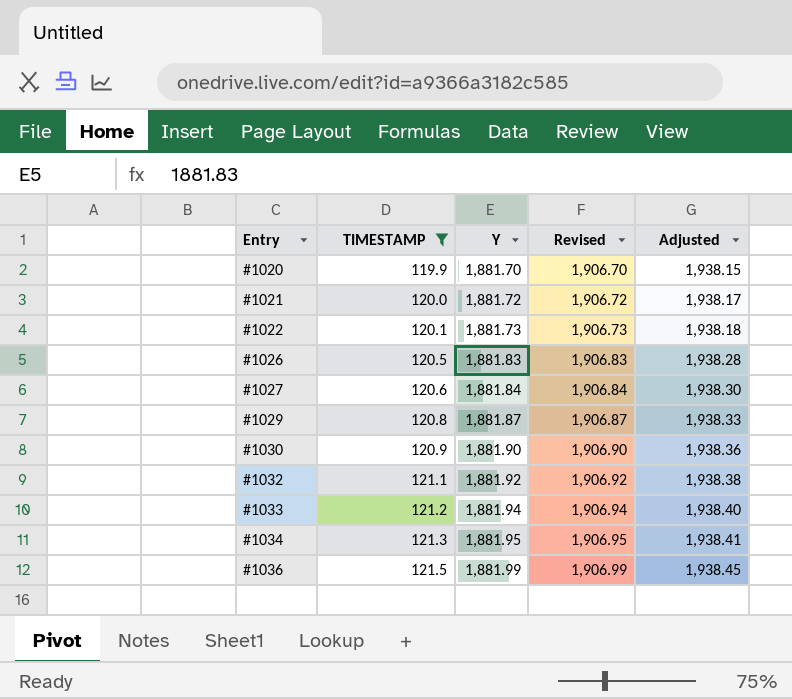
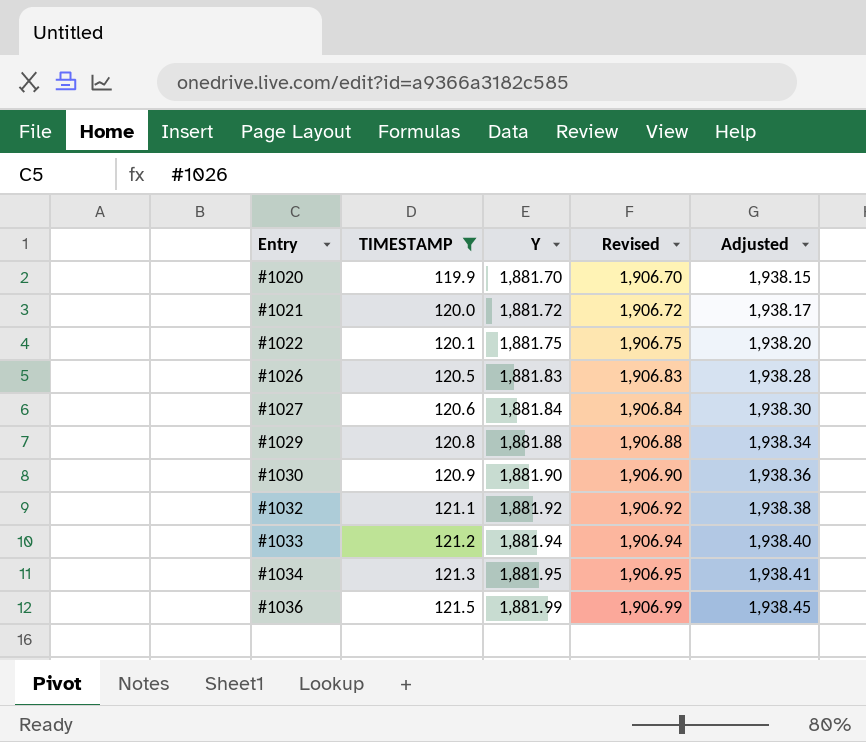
#1022 | Y: 1,881.73 -> 1,881.75
#1022 | Revised: 1,906.73 -> 1,906.75
#1022 | Adjusted: 1,938.18 -> 1,938.20
#1029 | Y: 1,881.87 -> 1,881.88
#1029 | Revised: 1,906.87 -> 1,906.88
#1029 | Adjusted: 1,938.33 -> 1,938.34

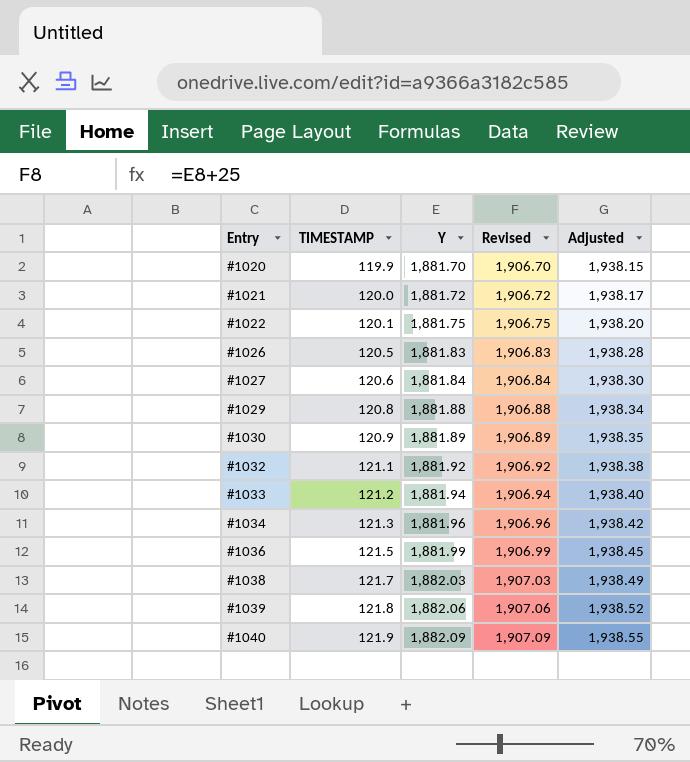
filter: TIMESTAMP <= 121.5 -> none
#1030 | Y: 1,881.90 -> 1,881.89
#1030 | Revised: 1,906.90 -> 1,906.89
#1030 | Adjusted: 1,938.36 -> 1,938.35
#1034 | Y: 1,881.95 -> 1,881.96
#1034 | Revised: 1,906.95 -> 1,906.96
#1034 | Adjusted: 1,938.41 -> 1,938.42

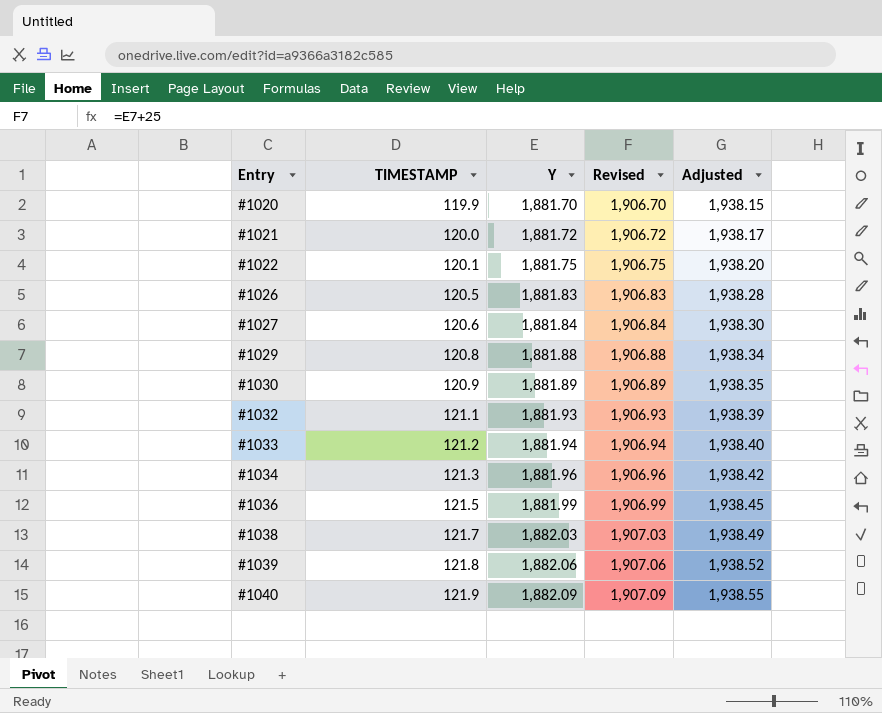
#1032 | Y: 1,881.92 -> 1,881.93
#1032 | Revised: 1,906.92 -> 1,906.93
#1032 | Adjusted: 1,938.38 -> 1,938.39

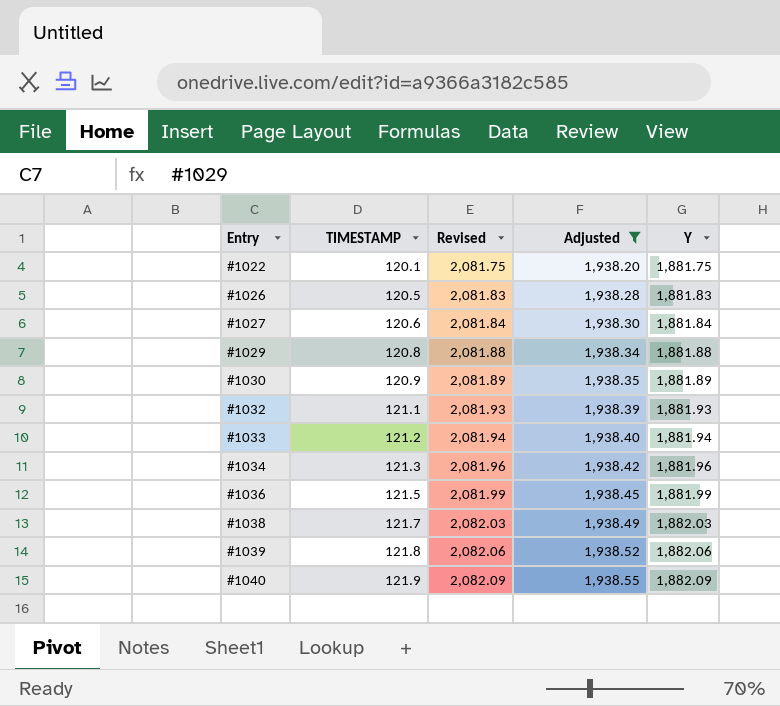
filter: none -> Adjusted >= 1,938.20
column Revised | formula: [Y] + 25 -> [Y] + 200
column Y | position: 3 -> 5

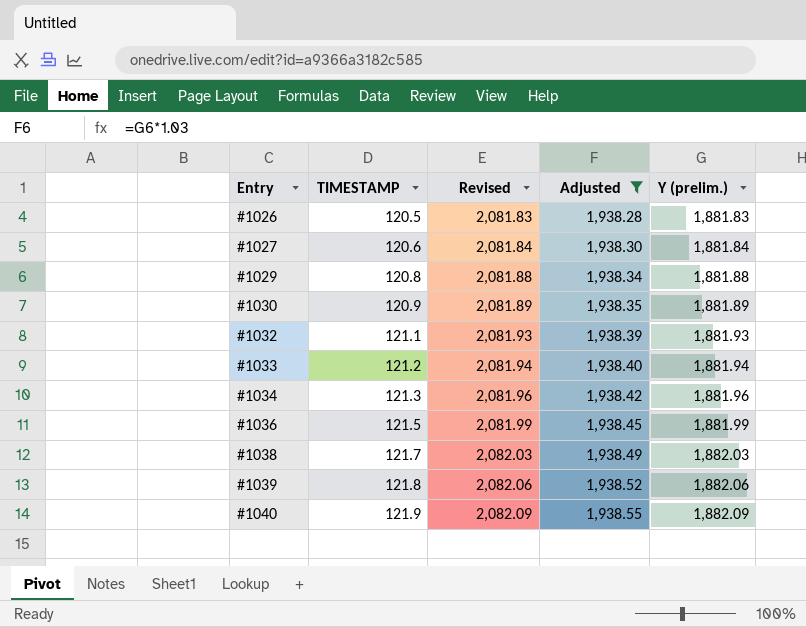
column name: Y -> Y (prelim.)
row #1022: 120.1 | 2,081.75 | 1,938.20 | 1,881.75 -> none

